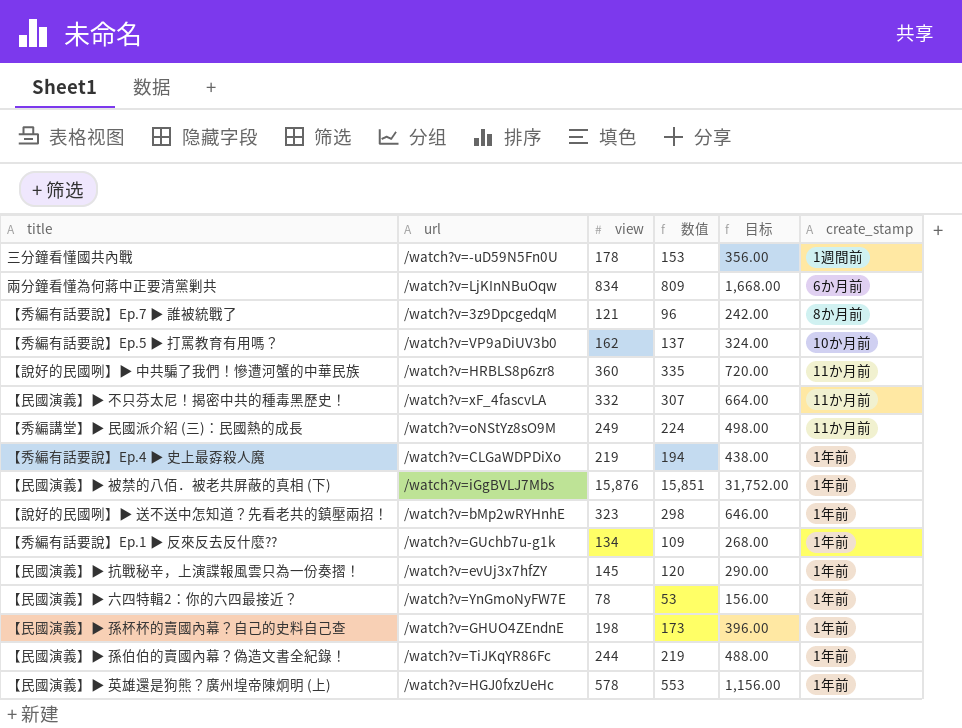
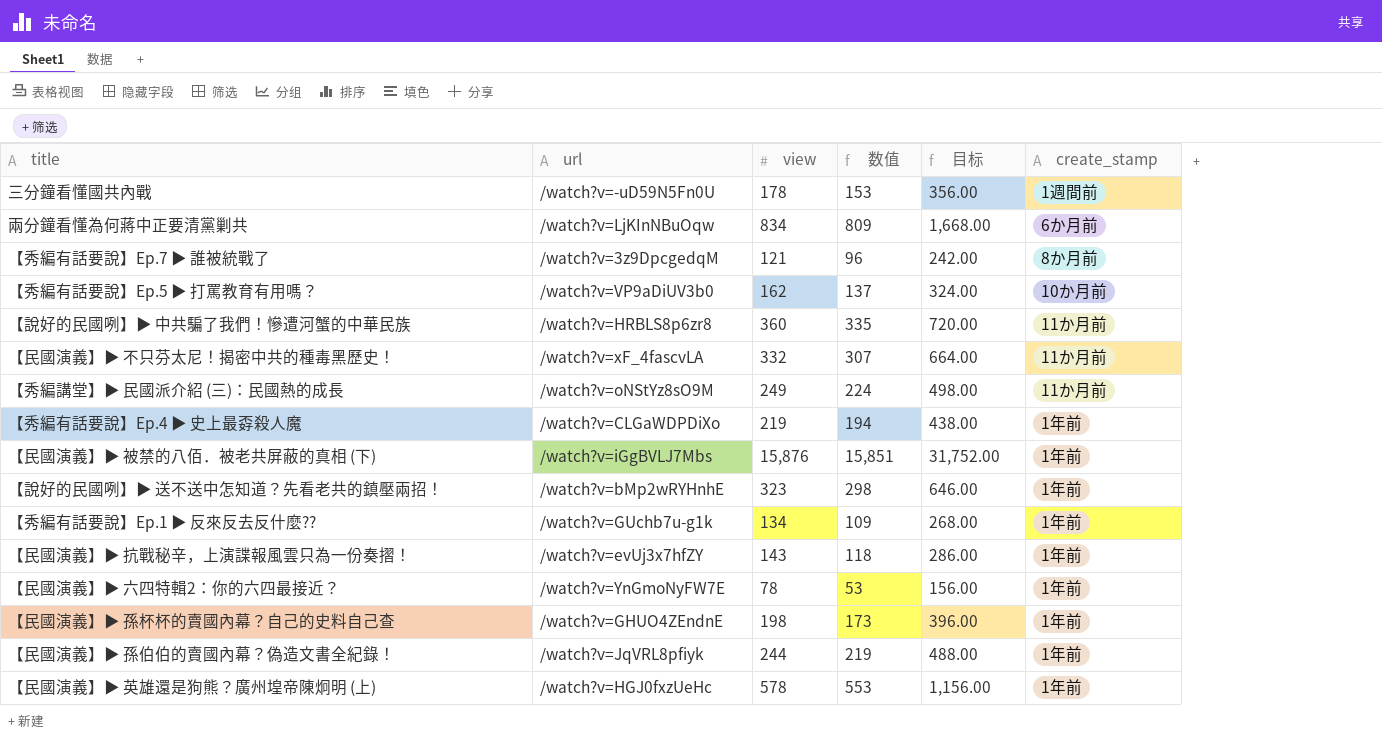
【民國演義】▶ 抗戰秘辛，上演諜報風雲只為一份奏摺！ | view: 145 -> 143
【民國演義】▶ 抗戰秘辛，上演諜報風雲只為一份奏摺！ | 数值: 120 -> 118
【民國演義】▶ 抗戰秘辛，上演諜報風雲只為一份奏摺！ | 目标: 290.00 -> 286.00
【民國演義】▶ 孫伯伯的賣國內幕？偽造文書全紀錄！ | url: /watch?v=TiJKqYR86Fc -> /watch?v=JqVRL8pfiyk

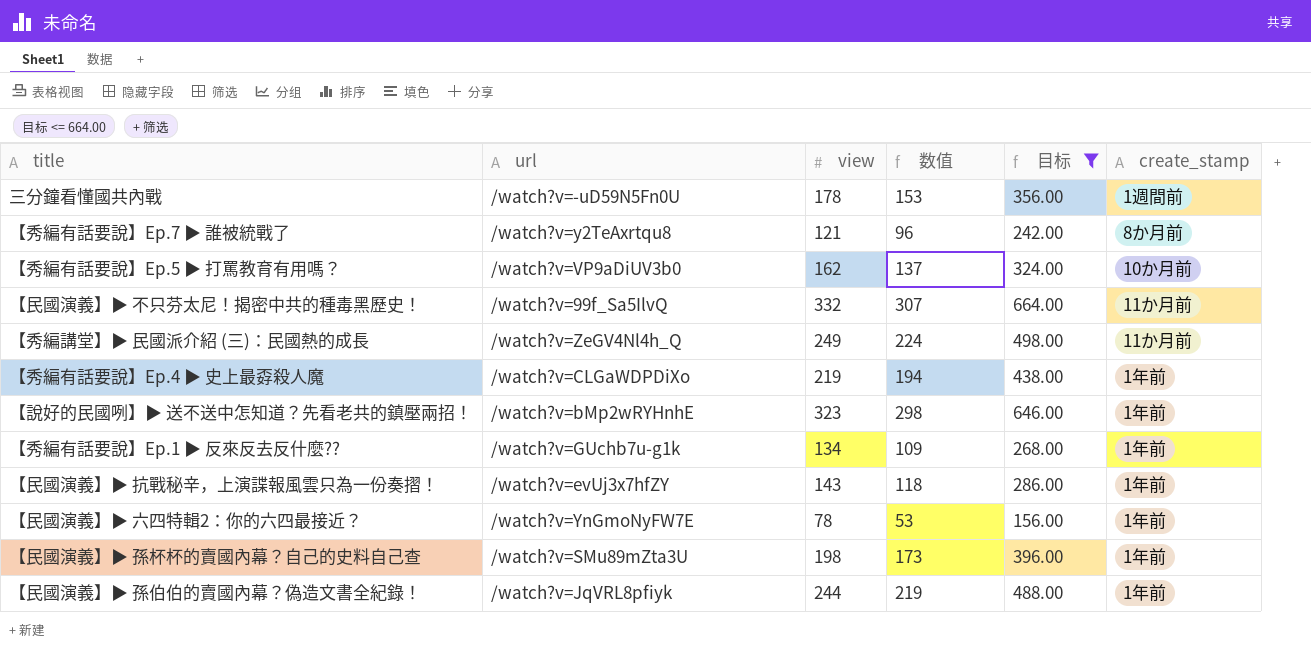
filter: none -> 目标 <= 664.00
【秀編有話要說】Ep.7 ▶ 誰被統戰了 | url: /watch?v=3z9DpcgedqM -> /watch?v=y2TeAxrtqu8
【民國演義】▶ 不只芬太尼！揭密中共的種毒黑歷史！ | url: /watch?v=xF_4fascvLA -> /watch?v=99f_Sa5IlvQ
【秀編講堂】▶ 民國派介紹 (三)：民國熱的成長 | url: /watch?v=oNStYz8sO9M -> /watch?v=ZeGV4Nl4h_Q
【民國演義】▶ 孫杯杯的賣國內幕？自己的史料自己查 | url: /watch?v=GHUO4ZEndnE -> /watch?v=SMu89mZta3U

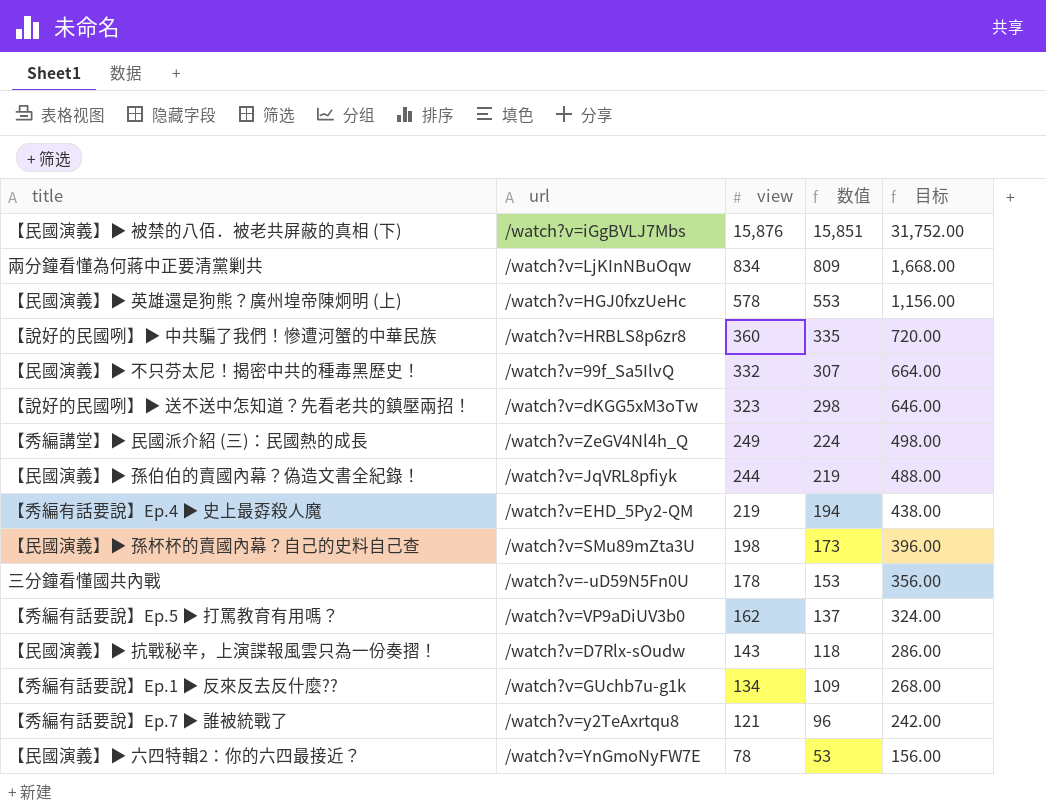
filter: 目标 <= 664.00 -> none
row order: none -> view descending
column create_stamp | position: 6 -> none
【說好的民國咧】▶ 送不送中怎知道？先看老共的鎮壓兩招！ | url: /watch?v=bMp2wRYHnhE -> /watch?v=dKGG5xM3oTw
【秀編有話要說】Ep.4 ▶ 史上最孬殺人魔 | url: /watch?v=CLGaWDPDiXo -> /watch?v=EHD_5Py2-QM
【民國演義】▶ 抗戰秘辛，上演諜報風雲只為一份奏摺！ | url: /watch?v=evUj3x7hfZY -> /watch?v=D7Rlx-sOudw

